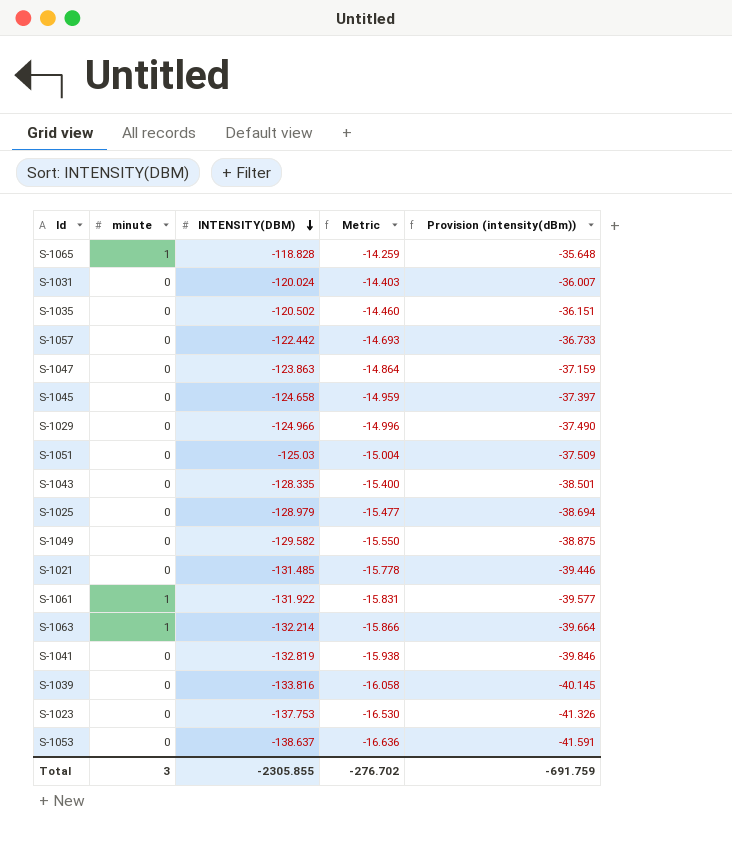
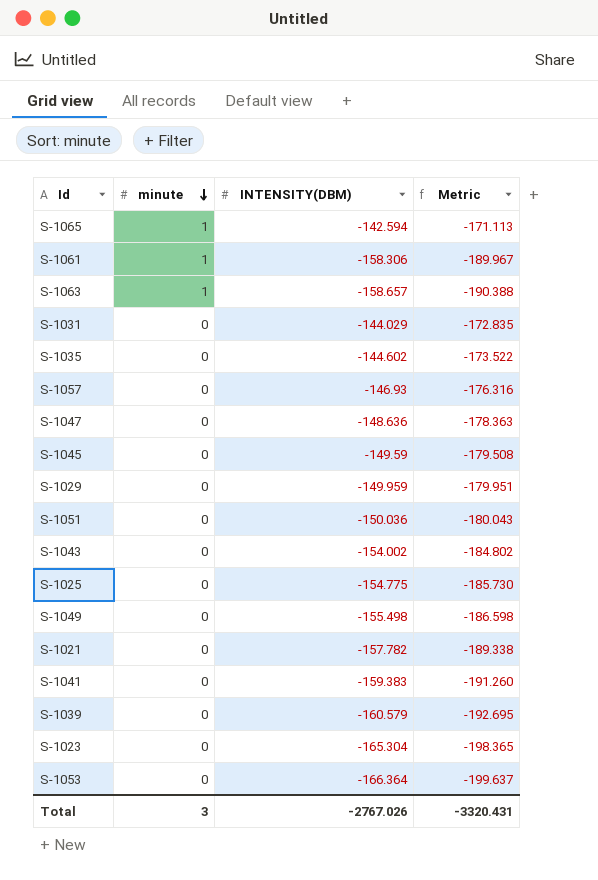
row order: INTENSITY(DBM) descending -> minute descending
column Provision (intensity(dBm)) | formula: [INTENSITY(DBM)] * 0.3 -> none
column Metric | formula: [INTENSITY(DBM)] * 0.12 -> [INTENSITY(DBM)] * 1.2
S-1065 | INTENSITY(DBM): -118.828 -> -142.594
S-1061 | INTENSITY(DBM): -131.922 -> -158.306
S-1063 | INTENSITY(DBM): -132.214 -> -158.657
S-1031 | INTENSITY(DBM): -120.024 -> -144.029
S-1035 | INTENSITY(DBM): -120.502 -> -144.602
S-1057 | INTENSITY(DBM): -122.442 -> -146.93
S-1047 | INTENSITY(DBM): -123.863 -> -148.636
S-1045 | INTENSITY(DBM): -124.658 -> -149.59
S-1029 | INTENSITY(DBM): -124.966 -> -149.959
S-1051 | INTENSITY(DBM): -125.03 -> -150.036
S-1043 | INTENSITY(DBM): -128.335 -> -154.002
S-1025 | INTENSITY(DBM): -128.979 -> -154.775
S-1049 | INTENSITY(DBM): -129.582 -> -155.498
S-1021 | INTENSITY(DBM): -131.485 -> -157.782
S-1041 | INTENSITY(DBM): -132.819 -> -159.383
S-1039 | INTENSITY(DBM): -133.816 -> -160.579
S-1023 | INTENSITY(DBM): -137.753 -> -165.304
S-1053 | INTENSITY(DBM): -138.637 -> -166.364
Total | INTENSITY(DBM): -2305.855 -> -2767.026
Total | Metric: -276.702 -> -3320.431

